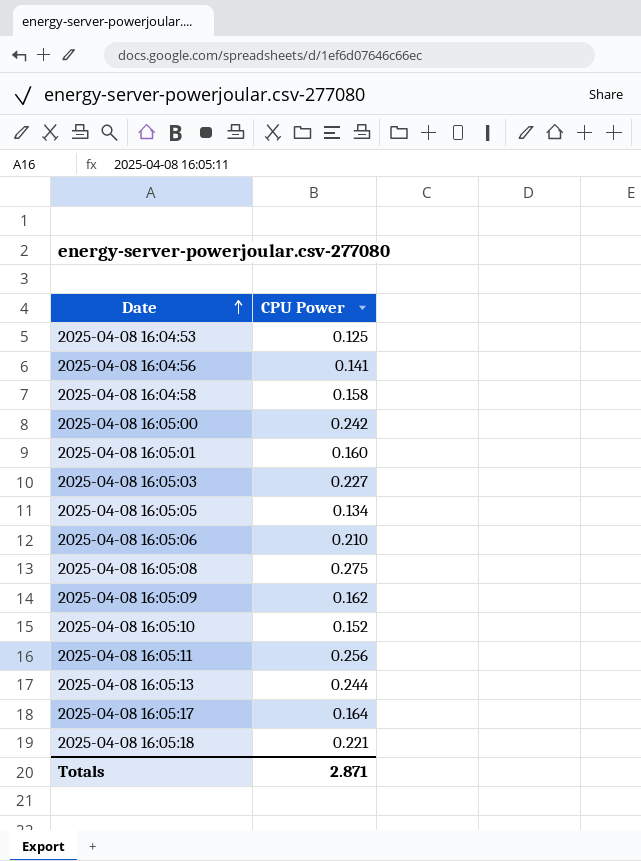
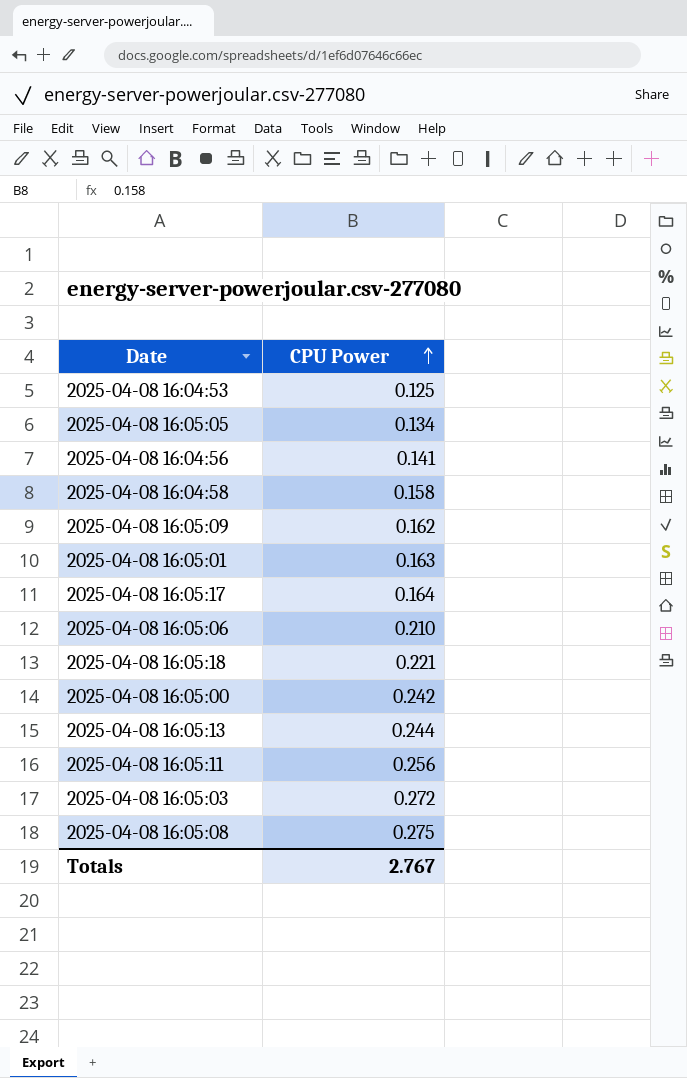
row order: Date ascending -> CPU Power ascending
row 2025-04-08 16:05:10: 0.152 -> none
2025-04-08 16:05:01 | CPU Power: 0.160 -> 0.163
2025-04-08 16:05:03 | CPU Power: 0.227 -> 0.272
Totals | CPU Power: 2.871 -> 2.767

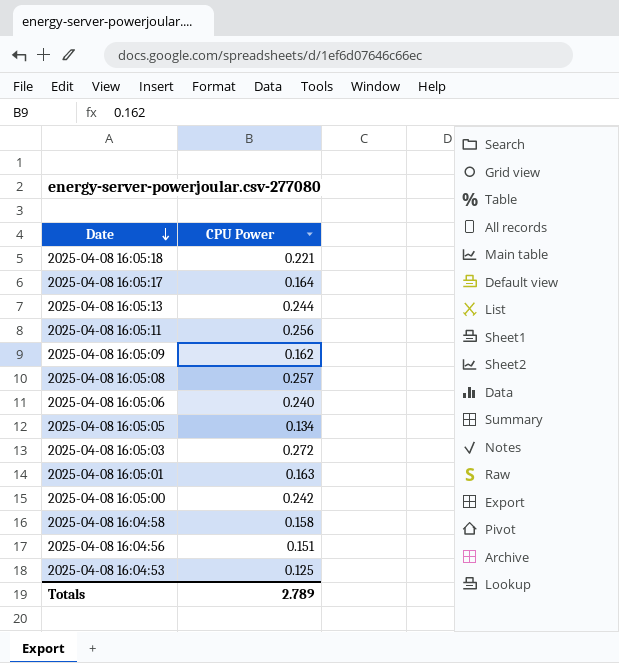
row order: CPU Power ascending -> Date descending
2025-04-08 16:05:08 | CPU Power: 0.275 -> 0.257
2025-04-08 16:05:06 | CPU Power: 0.210 -> 0.240
2025-04-08 16:04:56 | CPU Power: 0.141 -> 0.151
Totals | CPU Power: 2.767 -> 2.789

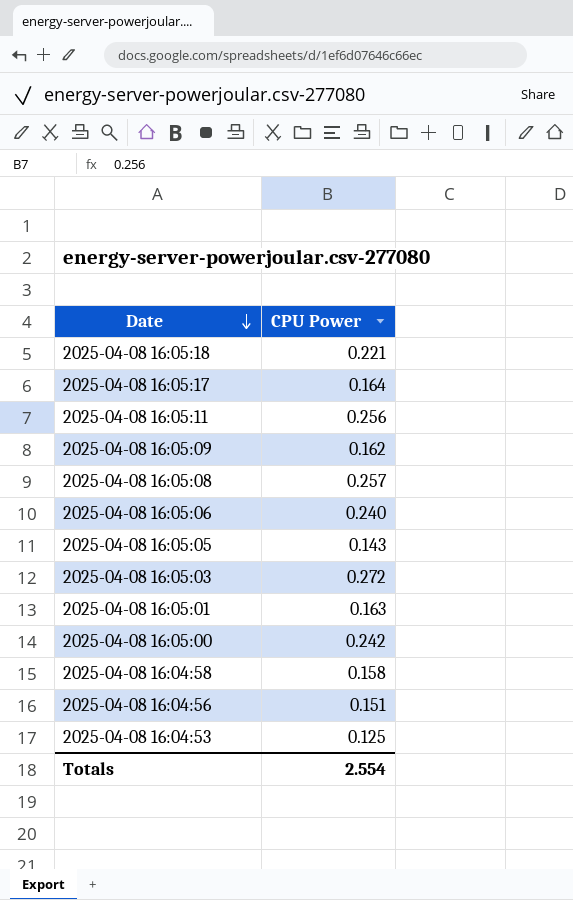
row 2025-04-08 16:05:13: 0.244 -> none
2025-04-08 16:05:05 | CPU Power: 0.134 -> 0.143
Totals | CPU Power: 2.789 -> 2.554

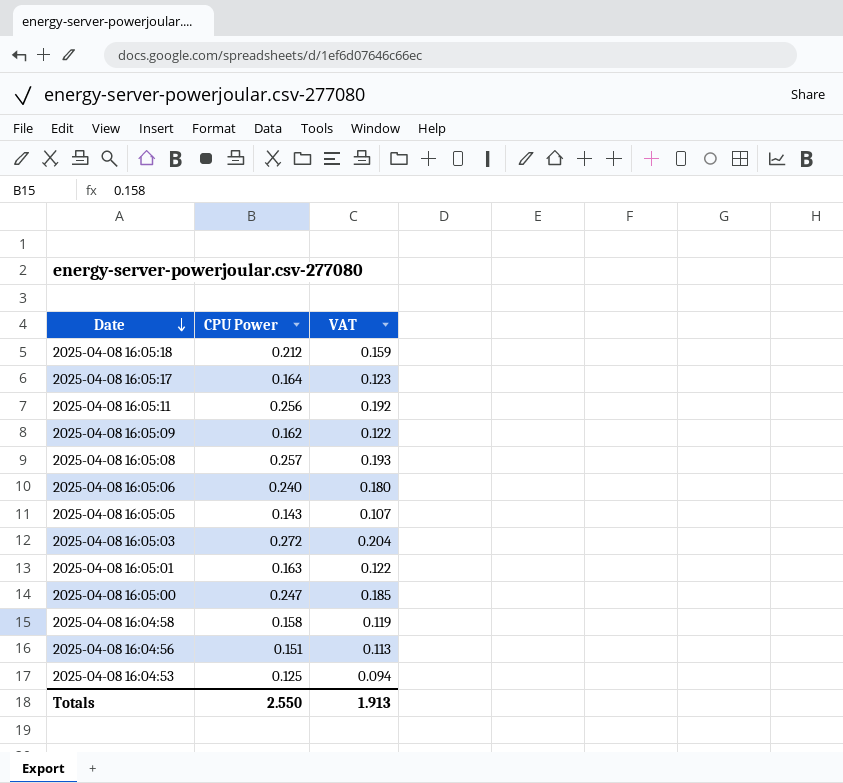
column VAT | formula: none -> [CPU Power] * 0.75
2025-04-08 16:05:18 | CPU Power: 0.221 -> 0.212
2025-04-08 16:05:00 | CPU Power: 0.242 -> 0.247
Totals | CPU Power: 2.554 -> 2.550

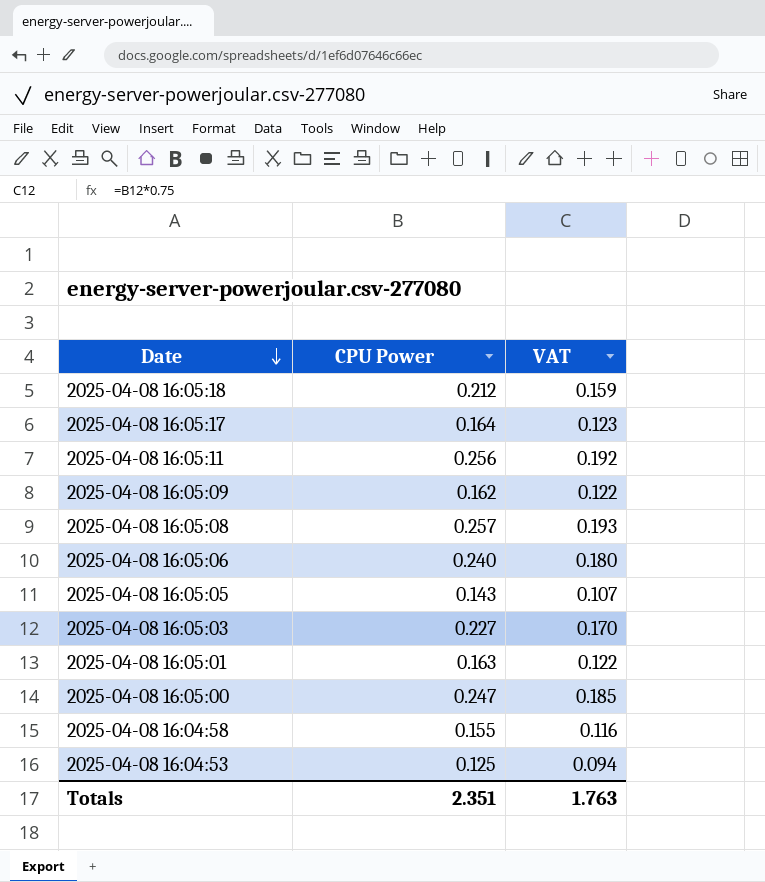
row 2025-04-08 16:04:56: 0.151 | 0.113 -> none
2025-04-08 16:05:03 | CPU Power: 0.272 -> 0.227
2025-04-08 16:05:03 | VAT: 0.204 -> 0.170
2025-04-08 16:04:58 | CPU Power: 0.158 -> 0.155
2025-04-08 16:04:58 | VAT: 0.119 -> 0.116
Totals | CPU Power: 2.550 -> 2.351
Totals | VAT: 1.913 -> 1.763

